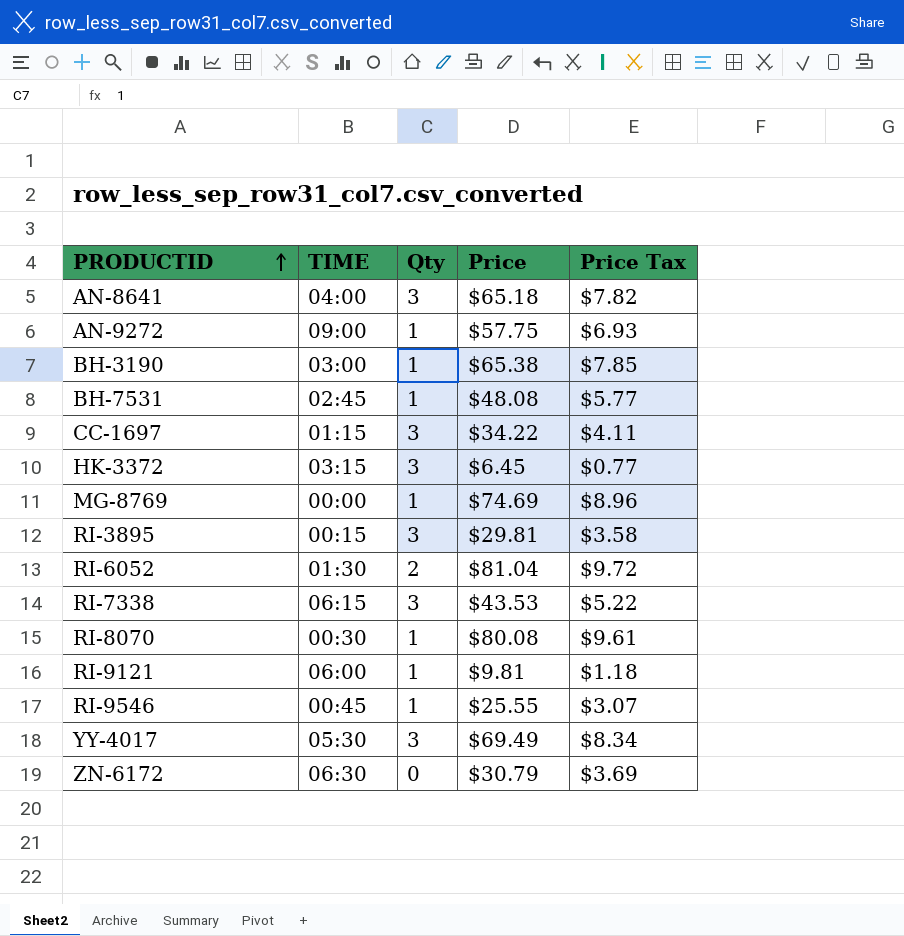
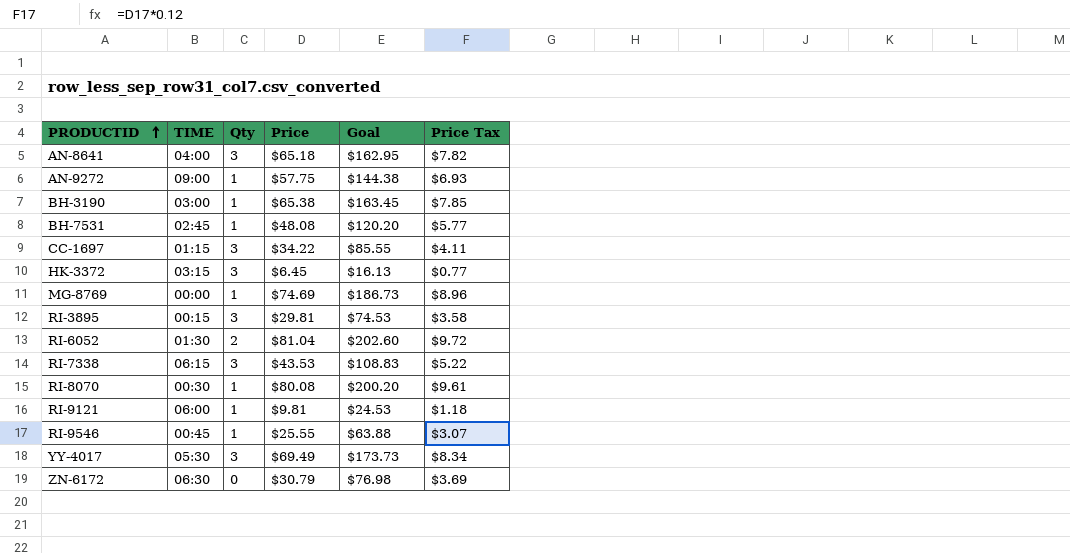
column Goal | formula: none -> [Price] * 2.5

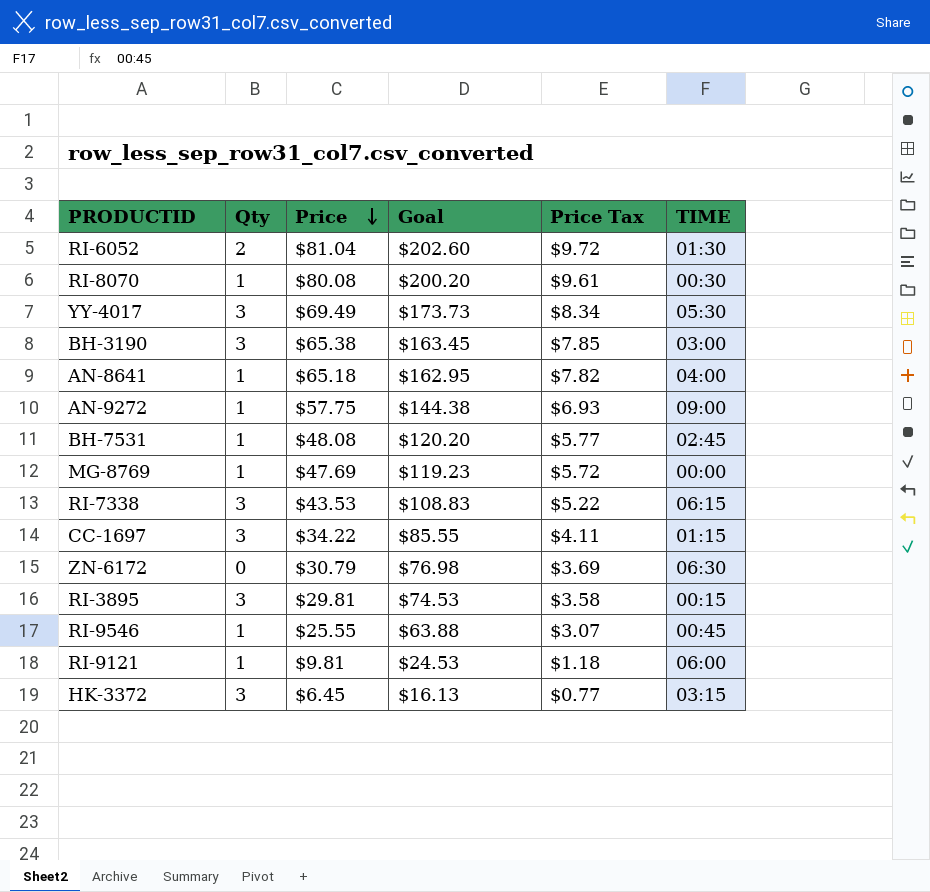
row order: PRODUCTID ascending -> Price descending
column TIME | position: 2 -> 6
BH-3190 | Qty: 1 -> 3
AN-8641 | Qty: 3 -> 1
MG-8769 | Price: $74.69 -> $47.69
MG-8769 | Goal: $186.73 -> $119.23
MG-8769 | Price Tax: $8.96 -> $5.72

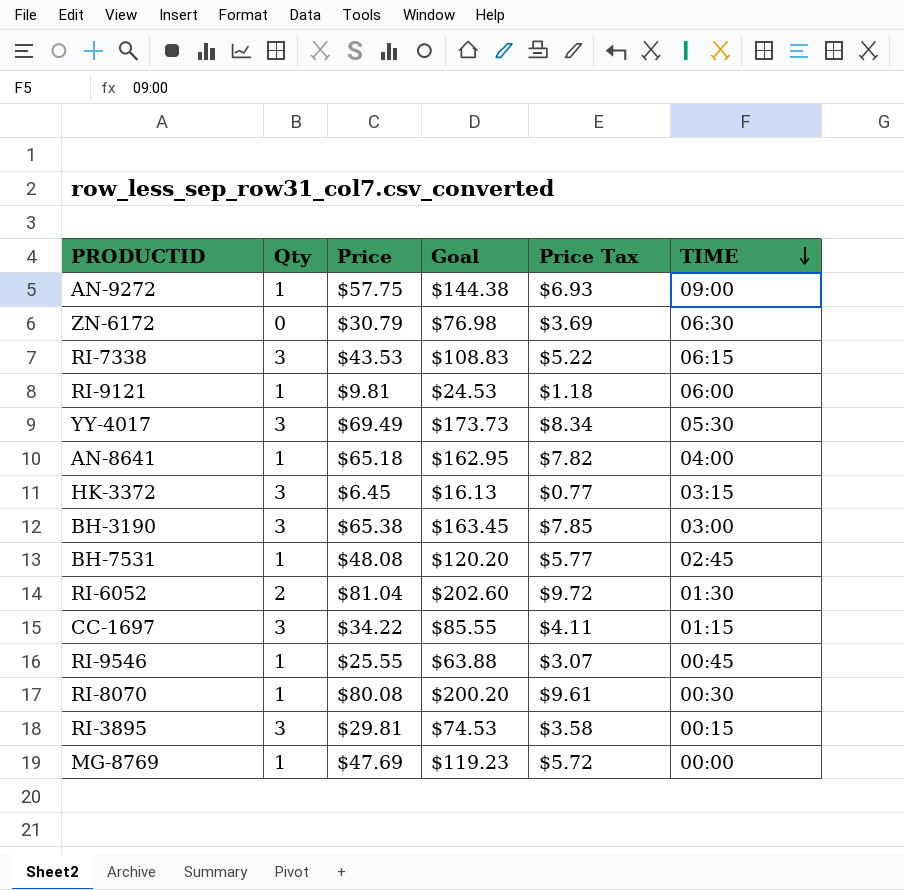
row order: Price descending -> TIME descending

